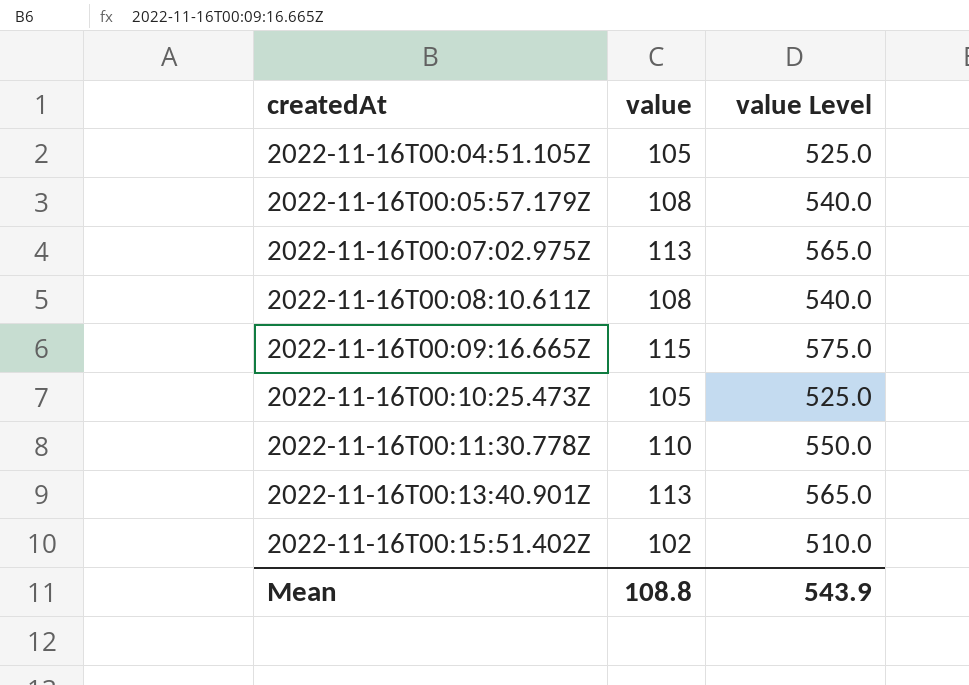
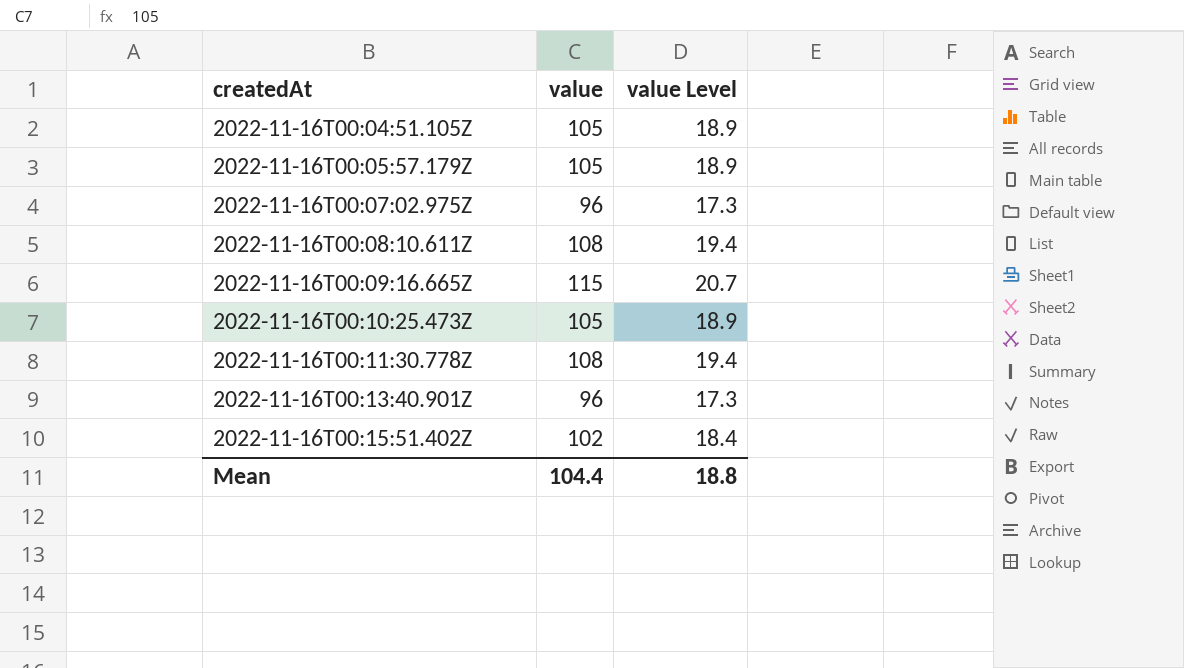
column value Level | formula: [value] * 5 -> [value] * 0.18
2022-11-16T00:05:57.179Z | value: 108 -> 105
2022-11-16T00:07:02.975Z | value: 113 -> 96
2022-11-16T00:11:30.778Z | value: 110 -> 108
2022-11-16T00:13:40.901Z | value: 113 -> 96
Mean | value: 108.8 -> 104.4
Mean | value Level: 543.9 -> 18.8

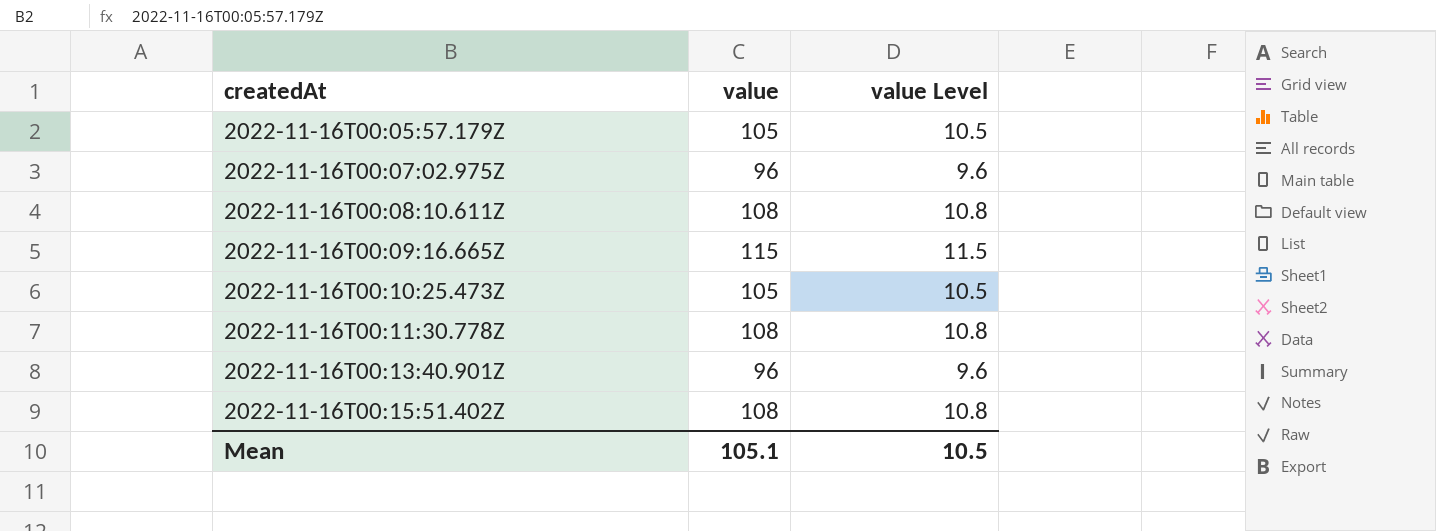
column value Level | formula: [value] * 0.18 -> [value] * 0.1
row 2022-11-16T00:04:51.105Z: 105 | 18.9 -> none
2022-11-16T00:15:51.402Z | value: 102 -> 108
Mean | value: 104.4 -> 105.1
Mean | value Level: 18.8 -> 10.5

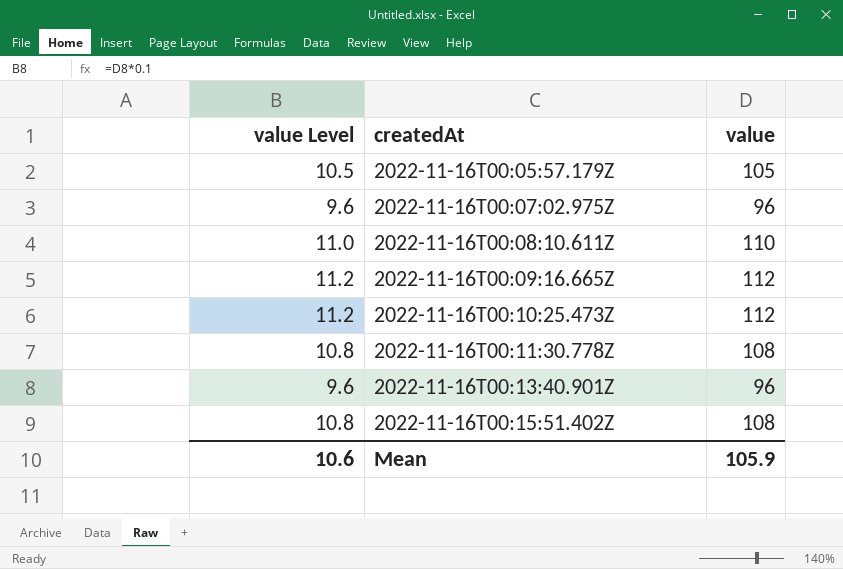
column value Level | position: 3 -> 1
2022-11-16T00:08:10.611Z | value Level: 10.8 -> 11.0
2022-11-16T00:08:10.611Z | value: 108 -> 110
2022-11-16T00:09:16.665Z | value Level: 11.5 -> 11.2
2022-11-16T00:09:16.665Z | value: 115 -> 112
2022-11-16T00:10:25.473Z | value Level: 10.5 -> 11.2
2022-11-16T00:10:25.473Z | value: 105 -> 112
Mean | value Level: 10.5 -> 10.6
Mean | value: 105.1 -> 105.9

